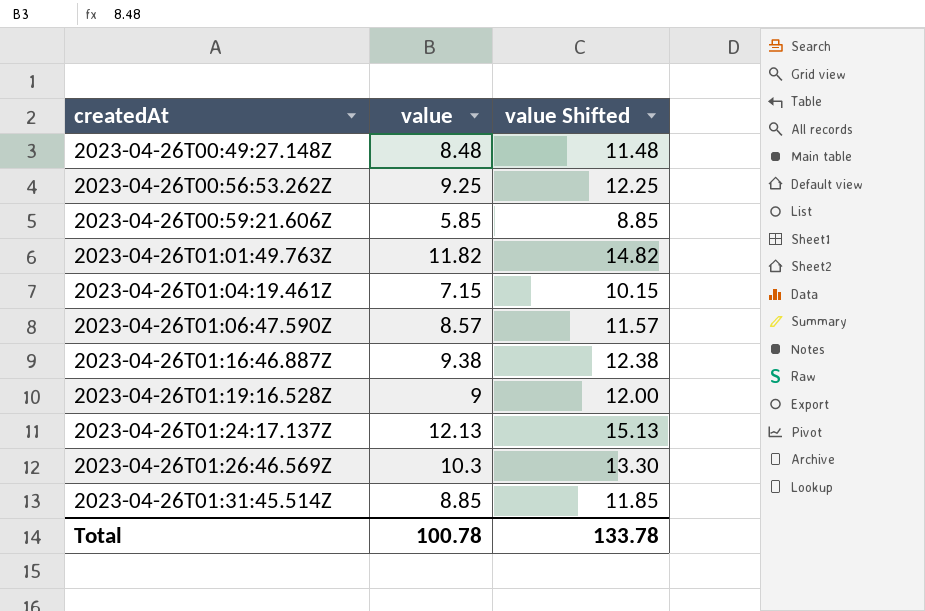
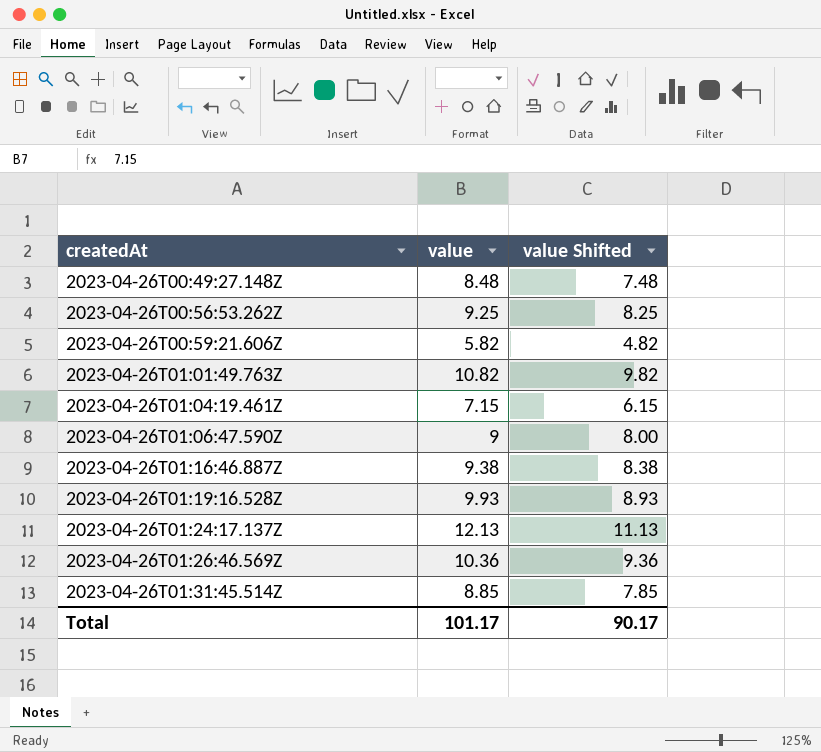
column value Shifted | formula: [value] + 3 -> [value] - 1
2023-04-26T00:59:21.606Z | value: 5.85 -> 5.82
2023-04-26T01:01:49.763Z | value: 11.82 -> 10.82
2023-04-26T01:06:47.590Z | value: 8.57 -> 9
2023-04-26T01:19:16.528Z | value: 9 -> 9.93
2023-04-26T01:26:46.569Z | value: 10.3 -> 10.36
Total | value: 100.78 -> 101.17
Total | value Shifted: 133.78 -> 90.17

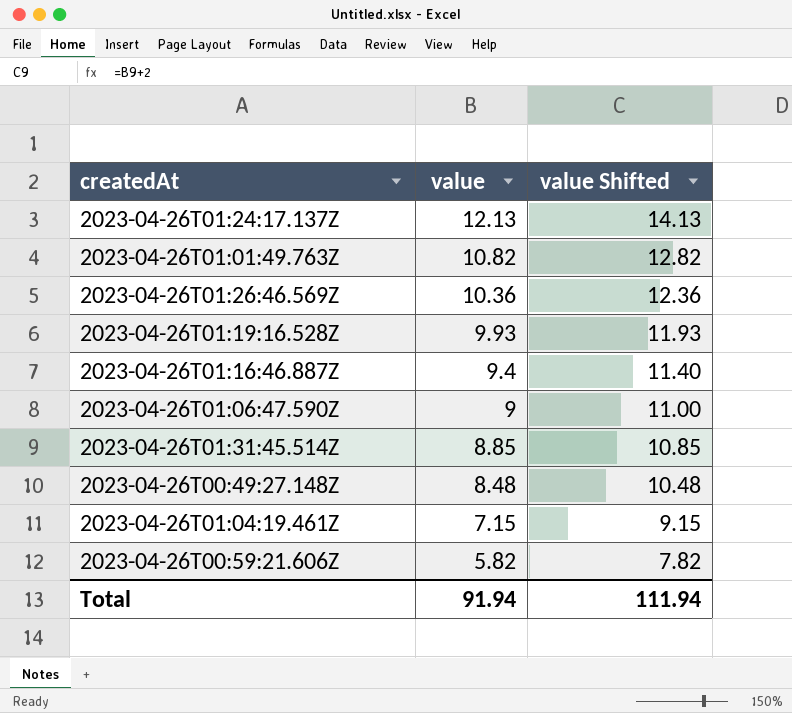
row order: createdAt ascending -> value descending
column value Shifted | formula: [value] - 1 -> [value] + 2
row 2023-04-26T00:56:53.262Z: 9.25 | 8.25 -> none
2023-04-26T01:16:46.887Z | value: 9.38 -> 9.4
Total | value: 101.17 -> 91.94
Total | value Shifted: 90.17 -> 111.94

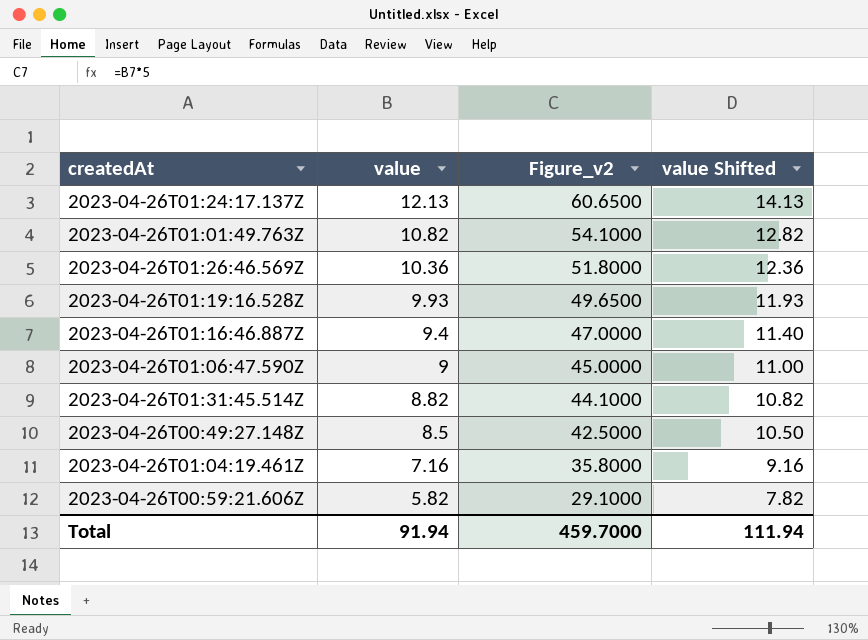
column Figure_v2 | formula: none -> [value] * 5
2023-04-26T01:31:45.514Z | value: 8.85 -> 8.82
2023-04-26T01:31:45.514Z | value Shifted: 10.85 -> 10.82
2023-04-26T00:49:27.148Z | value: 8.48 -> 8.5
2023-04-26T00:49:27.148Z | value Shifted: 10.48 -> 10.50
2023-04-26T01:04:19.461Z | value: 7.15 -> 7.16
2023-04-26T01:04:19.461Z | value Shifted: 9.15 -> 9.16

